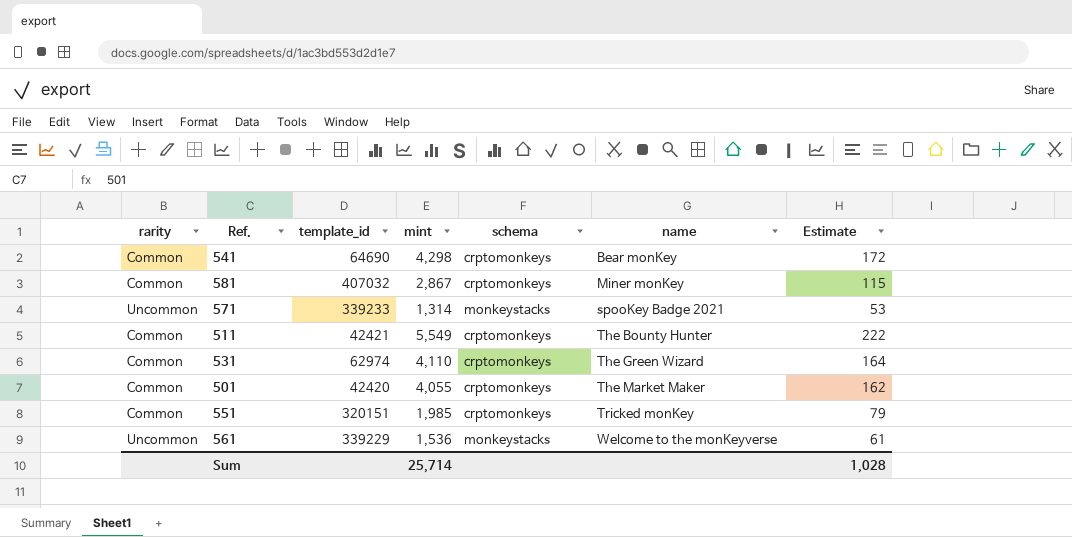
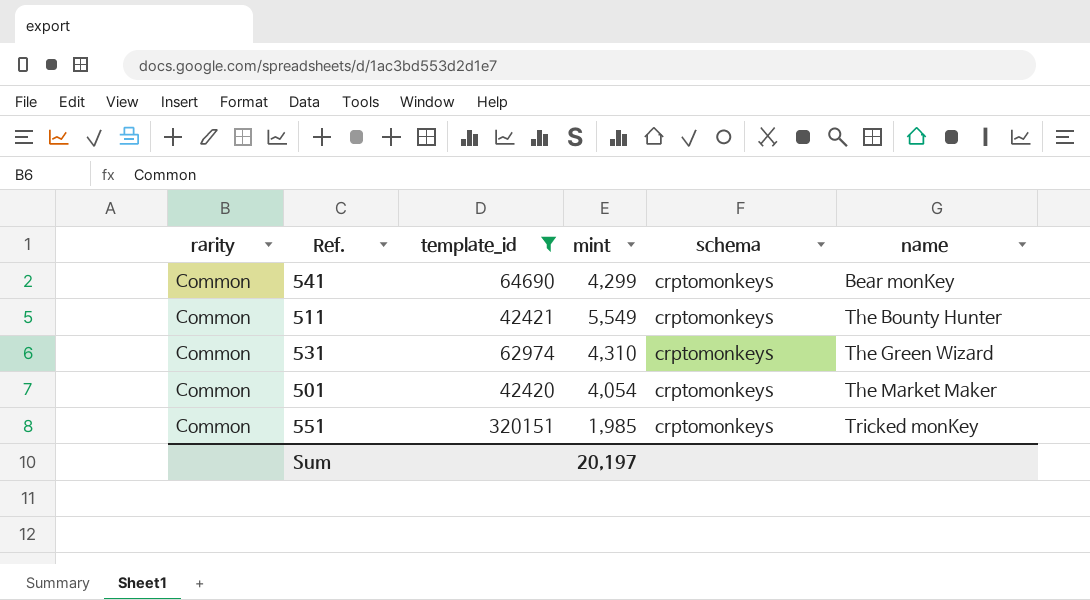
filter: none -> template_id <= 320151
column Estimate | formula: [mint] * 0.04 -> none
541 | mint: 4,298 -> 4,299
531 | mint: 4,110 -> 4,310
501 | mint: 4,055 -> 4,054
Sum | mint: 25,714 -> 20,197

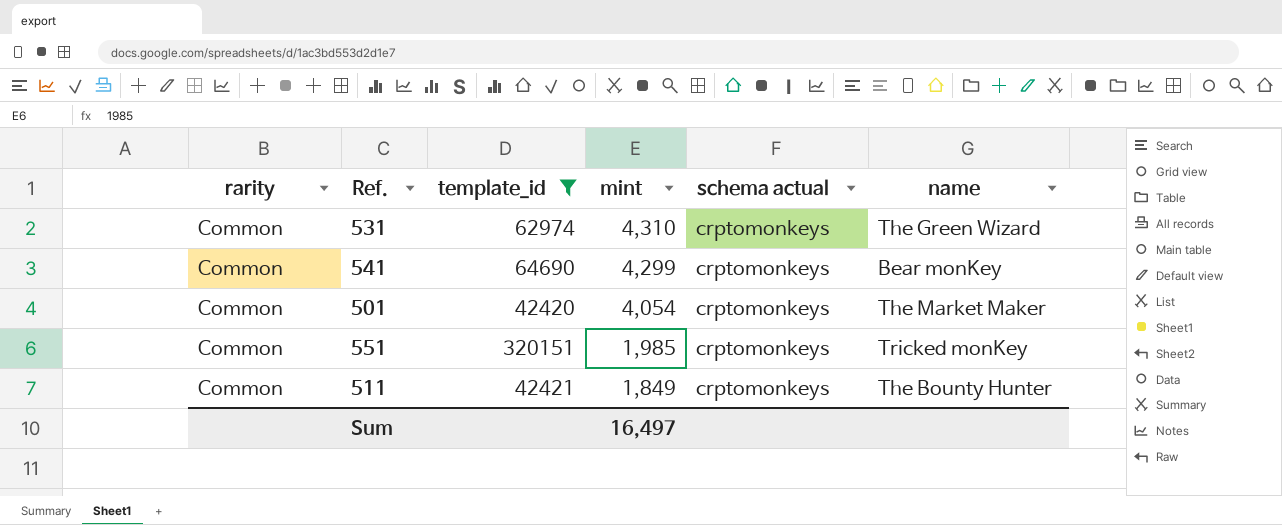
row order: name ascending -> mint descending
column name: schema -> schema actual
511 | mint: 5,549 -> 1,849
Sum | mint: 20,197 -> 16,497

